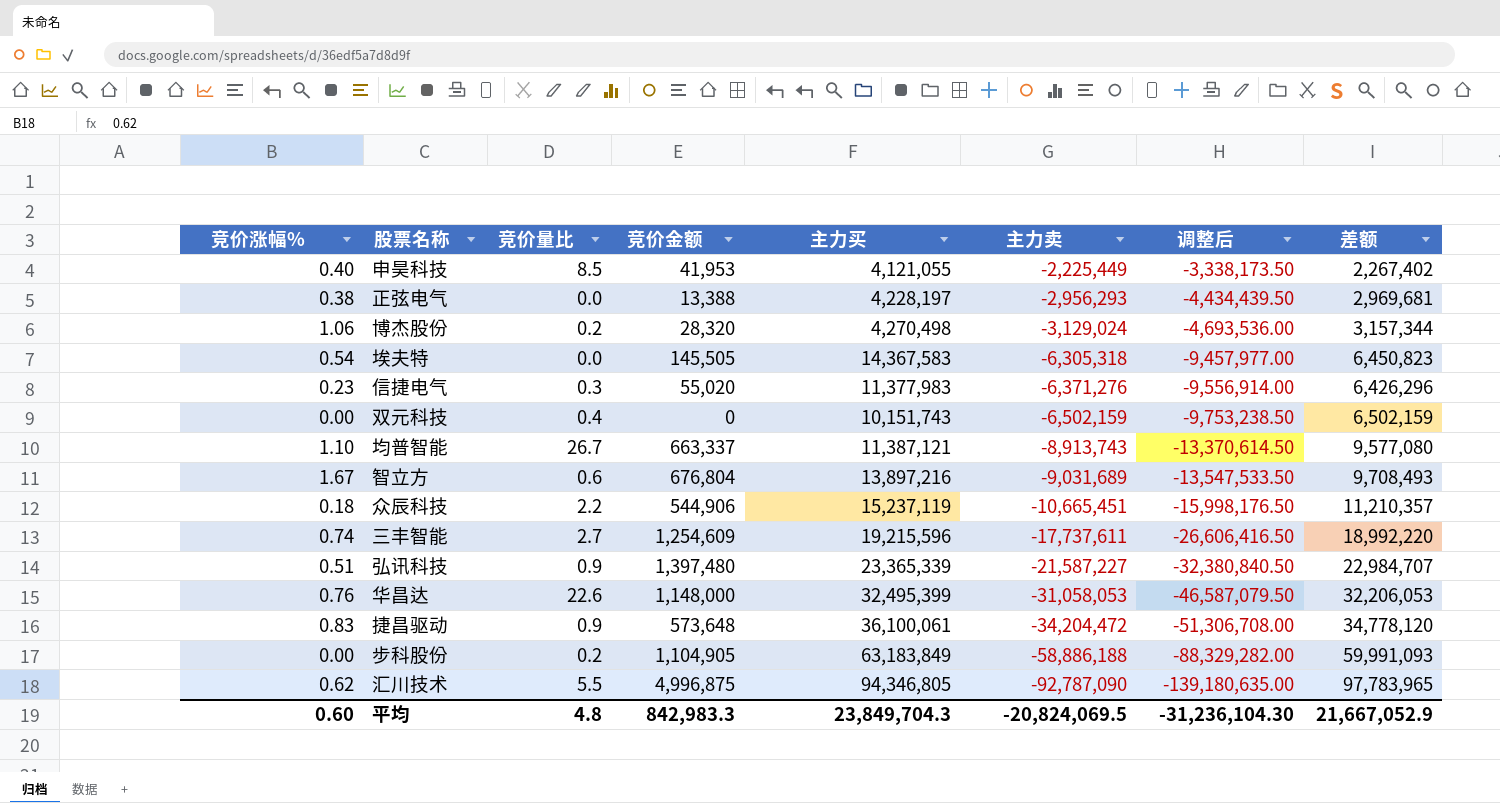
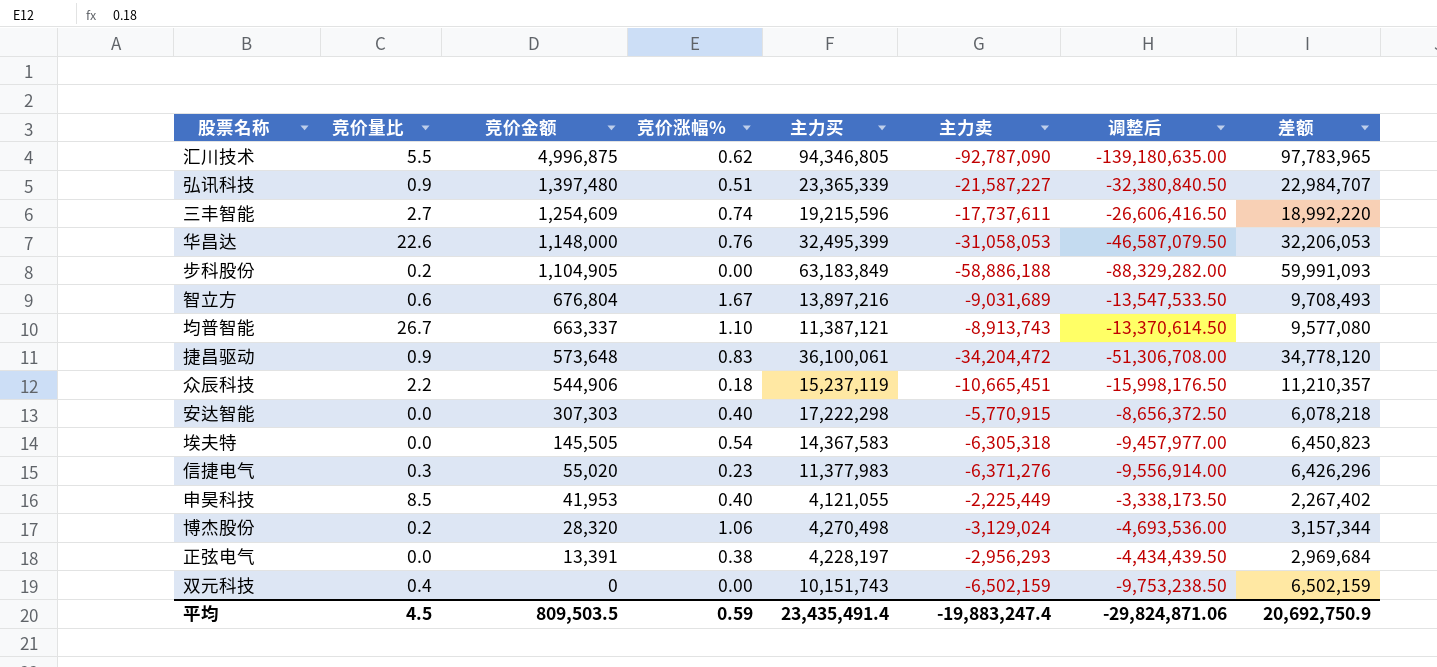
row order: 主力卖 descending -> 竞价金额 descending
column 竞价涨幅% | position: 1 -> 4
row 安达智能: none -> 0.0 | 307,303 | 0.40 | 17,222,298 | -5,770,915 | -8,656,372.50 | 6,078,218
正弦电气 | 竞价金额: 13,388 -> 13,391
正弦电气 | 差额: 2,969,681 -> 2,969,684
平均 | 竞价量比: 4.8 -> 4.5
平均 | 竞价金额: 842,983.3 -> 809,503.5
平均 | 竞价涨幅%: 0.60 -> 0.59
平均 | 主力买: 23,849,704.3 -> 23,435,491.4
平均 | 主力卖: -20,824,069.5 -> -19,883,247.4
平均 | 调整后: -31,236,104.30 -> -29,824,871.06
平均 | 差额: 21,667,052.9 -> 20,692,750.9

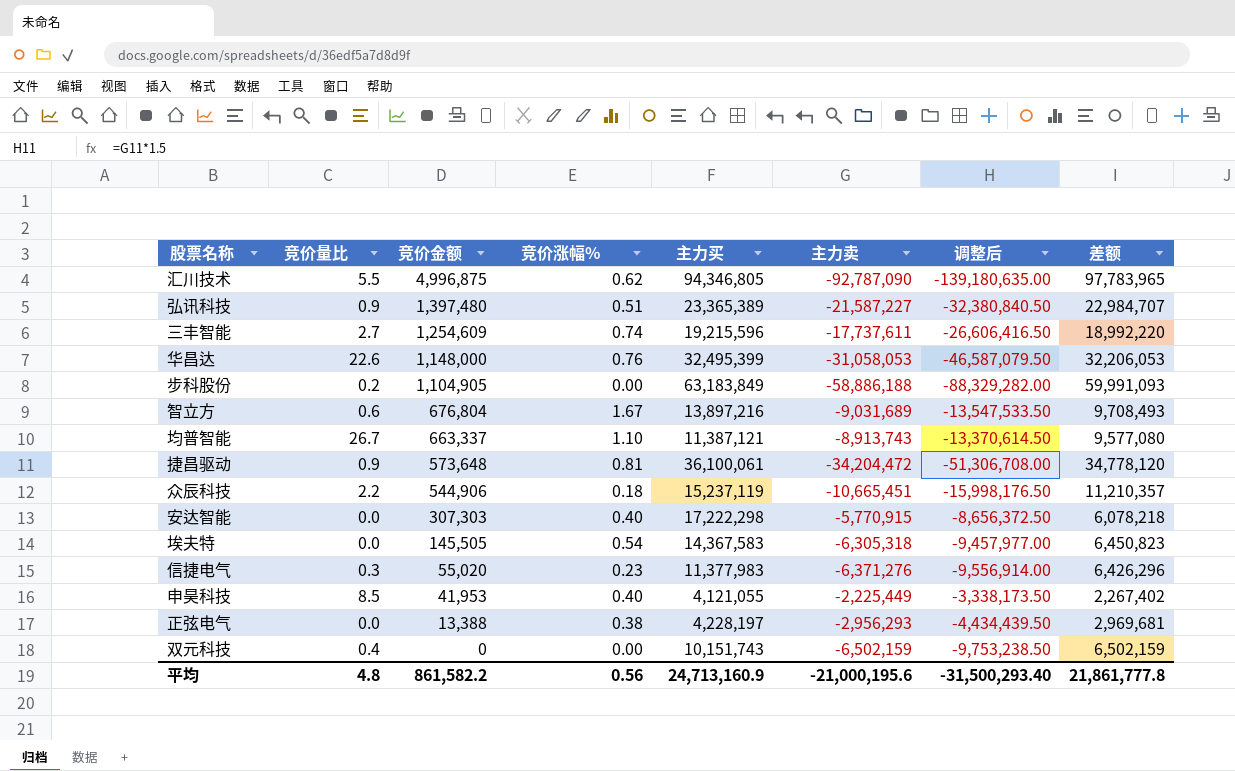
row 博杰股份: 0.2 | 28,320 | 1.06 | 4,270,498 | -3,129,024 | -4,693,536.00 | 3,157,344 -> none
弘讯科技 | 主力买: 23,365,339 -> 23,365,389
捷昌驱动 | 竞价涨幅%: 0.83 -> 0.81
正弦电气 | 竞价金额: 13,391 -> 13,388
正弦电气 | 差额: 2,969,684 -> 2,969,681
平均 | 竞价量比: 4.5 -> 4.8
平均 | 竞价金额: 809,503.5 -> 861,582.2
平均 | 竞价涨幅%: 0.59 -> 0.56
平均 | 主力买: 23,435,491.4 -> 24,713,160.9
平均 | 主力卖: -19,883,247.4 -> -21,000,195.6
平均 | 调整后: -29,824,871.06 -> -31,500,293.40
平均 | 差额: 20,692,750.9 -> 21,861,777.8

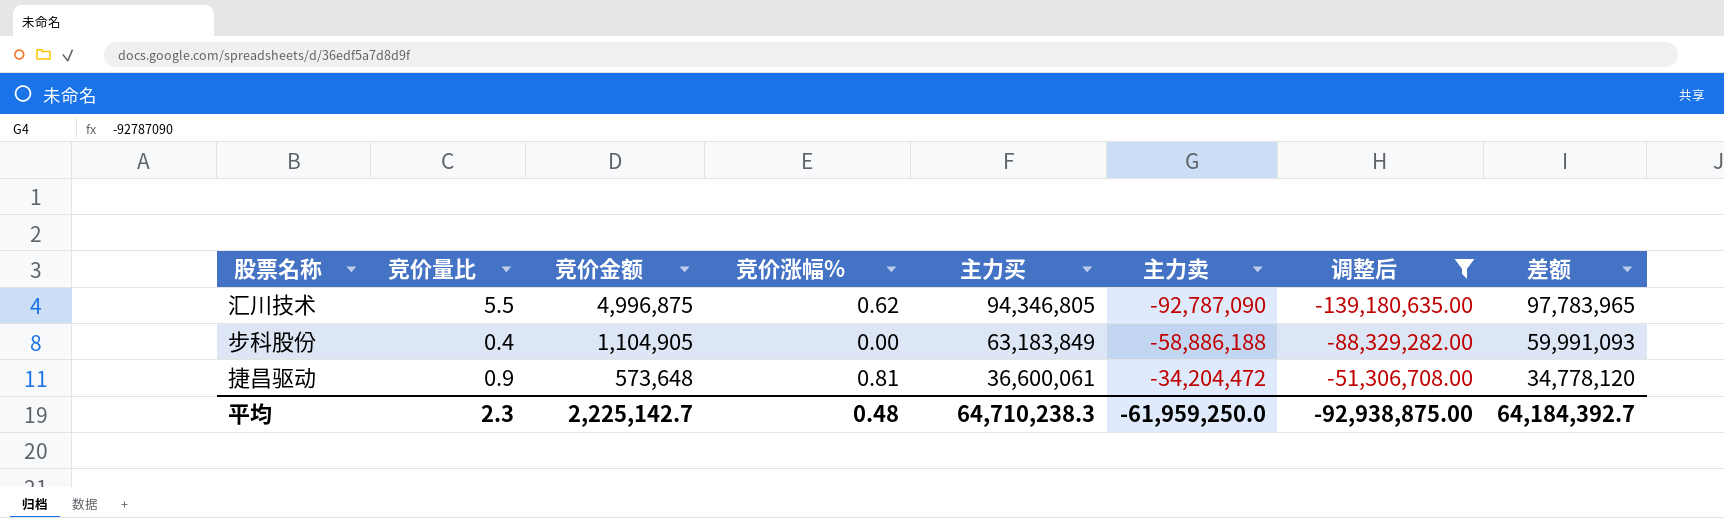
filter: none -> 调整后 <= -51,306,708.00
步科股份 | 竞价量比: 0.2 -> 0.4
捷昌驱动 | 主力买: 36,100,061 -> 36,600,061
平均 | 竞价量比: 4.8 -> 2.3
平均 | 竞价金额: 861,582.2 -> 2,225,142.7
平均 | 竞价涨幅%: 0.56 -> 0.48
平均 | 主力买: 24,713,160.9 -> 64,710,238.3
平均 | 主力卖: -21,000,195.6 -> -61,959,250.0
平均 | 调整后: -31,500,293.40 -> -92,938,875.00
平均 | 差额: 21,861,777.8 -> 64,184,392.7

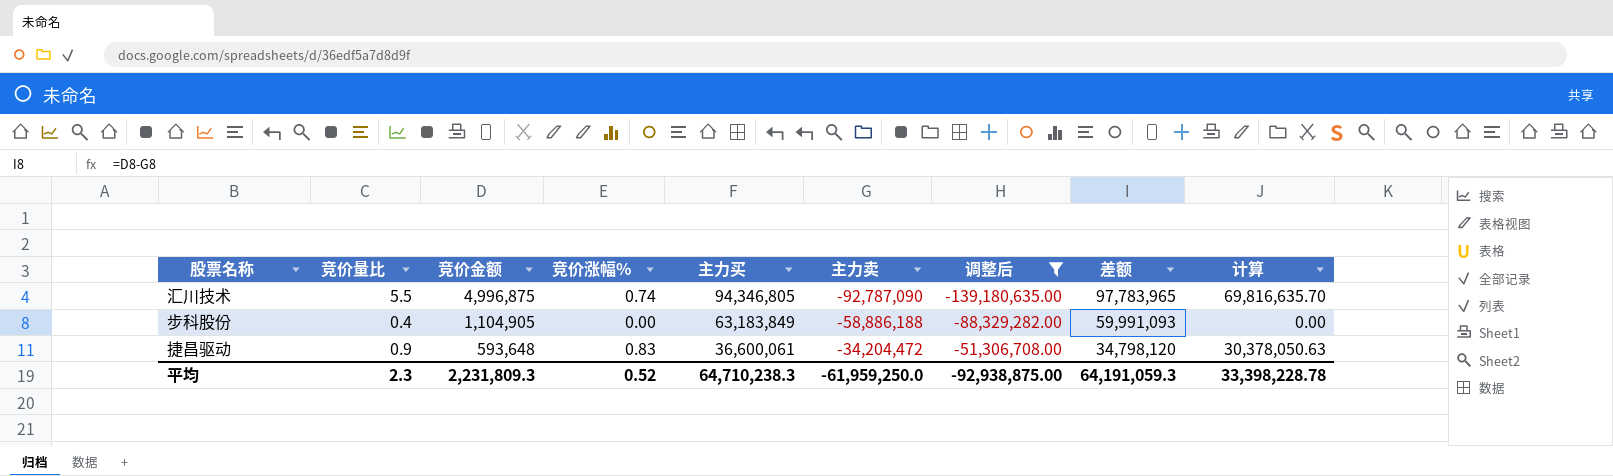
column 计算 | formula: none -> [竞价涨幅%] * [主力买]
汇川技术 | 竞价涨幅%: 0.62 -> 0.74
捷昌驱动 | 竞价金额: 573,648 -> 593,648
捷昌驱动 | 竞价涨幅%: 0.81 -> 0.83
捷昌驱动 | 差额: 34,778,120 -> 34,798,120
平均 | 竞价金额: 2,225,142.7 -> 2,231,809.3
平均 | 竞价涨幅%: 0.48 -> 0.52
平均 | 差额: 64,184,392.7 -> 64,191,059.3

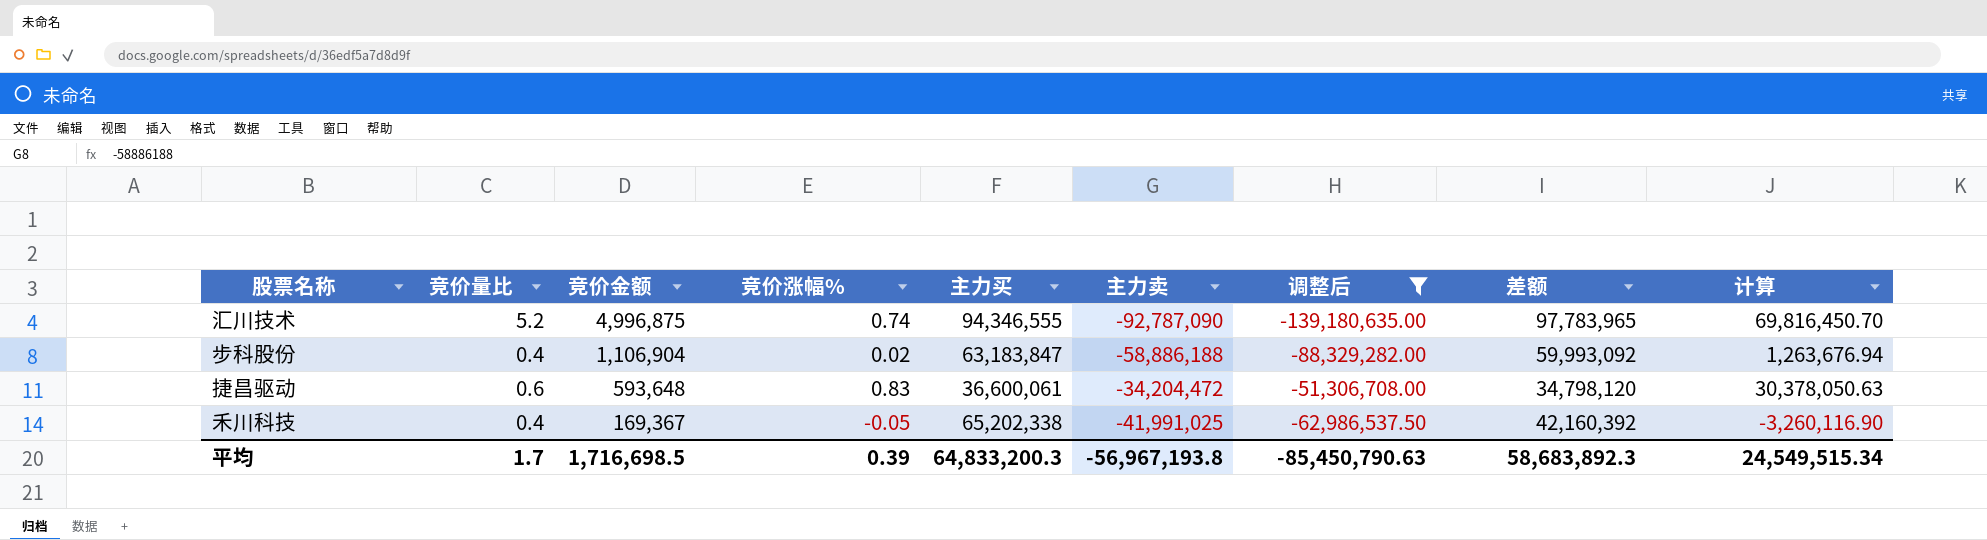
汇川技术 | 竞价量比: 5.5 -> 5.2
汇川技术 | 主力买: 94,346,805 -> 94,346,555
汇川技术 | 计算: 69,816,635.70 -> 69,816,450.70
步科股份 | 竞价金额: 1,104,905 -> 1,106,904
步科股份 | 竞价涨幅%: 0.00 -> 0.02
步科股份 | 主力买: 63,183,849 -> 63,183,847
步科股份 | 差额: 59,991,093 -> 59,993,092
步科股份 | 计算: 0.00 -> 1,263,676.94
捷昌驱动 | 竞价量比: 0.9 -> 0.6
row 禾川科技: none -> 0.4 | 169,367 | -0.05 | 65,202,338 | -41,991,025 | -62,986,537.50 | 42,160,392 | -3,260,116.90
平均 | 竞价量比: 2.3 -> 1.7
平均 | 竞价金额: 2,231,809.3 -> 1,716,698.5
平均 | 竞价涨幅%: 0.52 -> 0.39
平均 | 主力买: 64,710,238.3 -> 64,833,200.3
平均 | 主力卖: -61,959,250.0 -> -56,967,193.8
平均 | 调整后: -92,938,875.00 -> -85,450,790.63
平均 | 差额: 64,191,059.3 -> 58,683,892.3
平均 | 计算: 33,398,228.78 -> 24,549,515.34

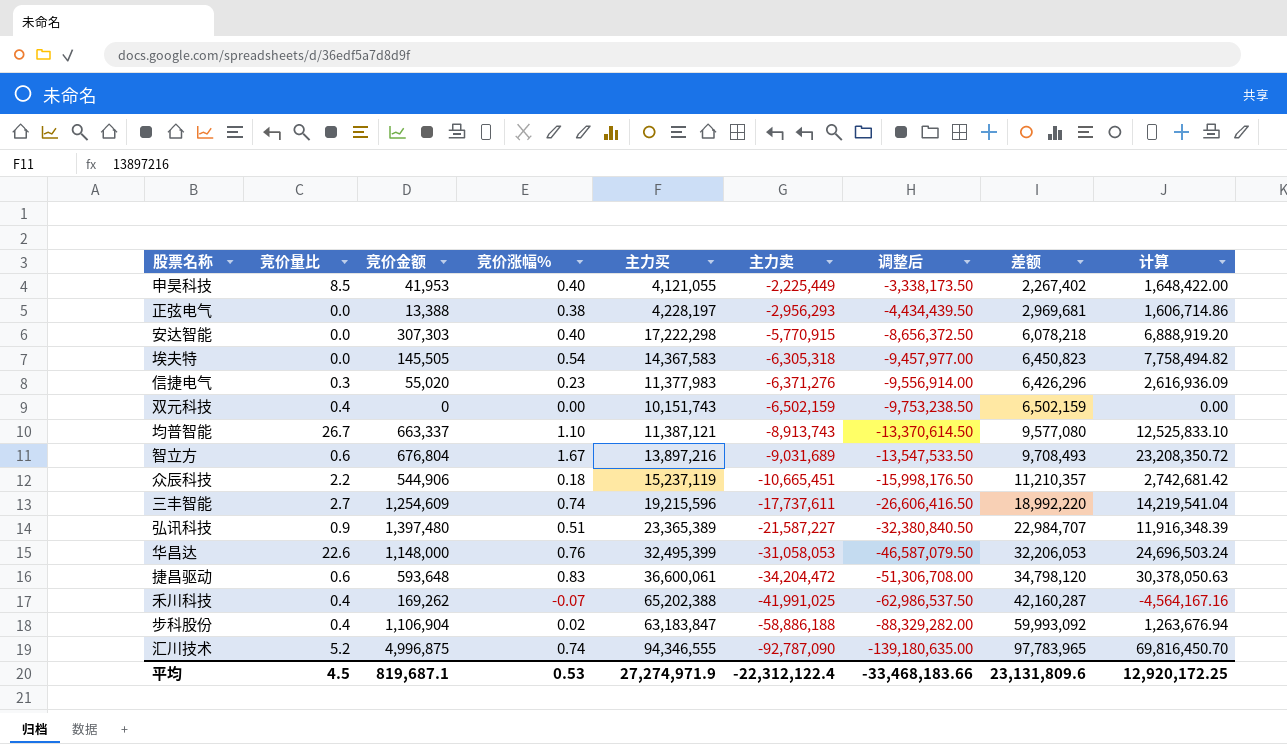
filter: 调整后 <= -51,306,708.00 -> none
row order: 竞价金额 descending -> 主力卖 descending
禾川科技 | 竞价金额: 169,367 -> 169,262
禾川科技 | 竞价涨幅%: -0.05 -> -0.07
禾川科技 | 主力买: 65,202,338 -> 65,202,388
禾川科技 | 差额: 42,160,392 -> 42,160,287
禾川科技 | 计算: -3,260,116.90 -> -4,564,167.16
平均 | 竞价量比: 1.7 -> 4.5
平均 | 竞价金额: 1,716,698.5 -> 819,687.1
平均 | 竞价涨幅%: 0.39 -> 0.53
平均 | 主力买: 64,833,200.3 -> 27,274,971.9
平均 | 主力卖: -56,967,193.8 -> -22,312,122.4
平均 | 调整后: -85,450,790.63 -> -33,468,183.66
平均 | 差额: 58,683,892.3 -> 23,131,809.6
平均 | 计算: 24,549,515.34 -> 12,920,172.25

